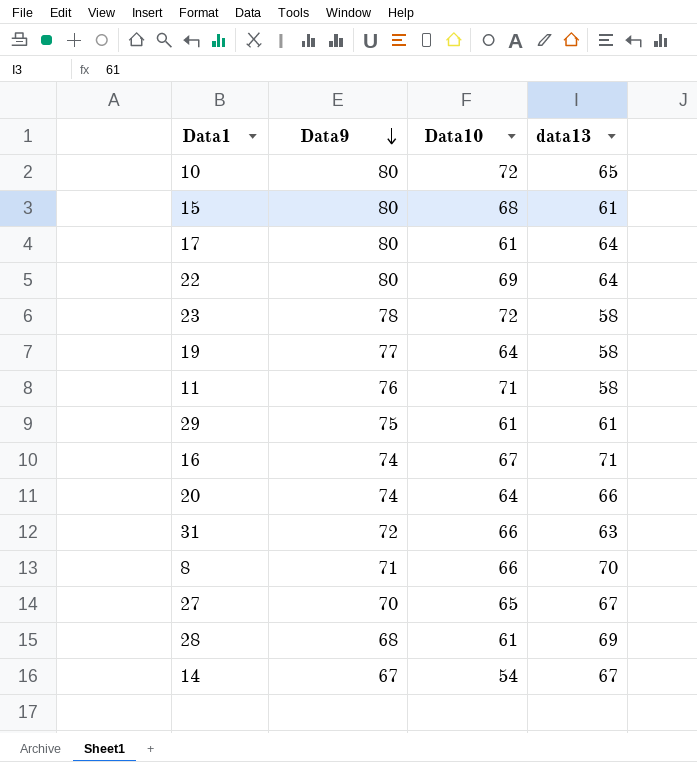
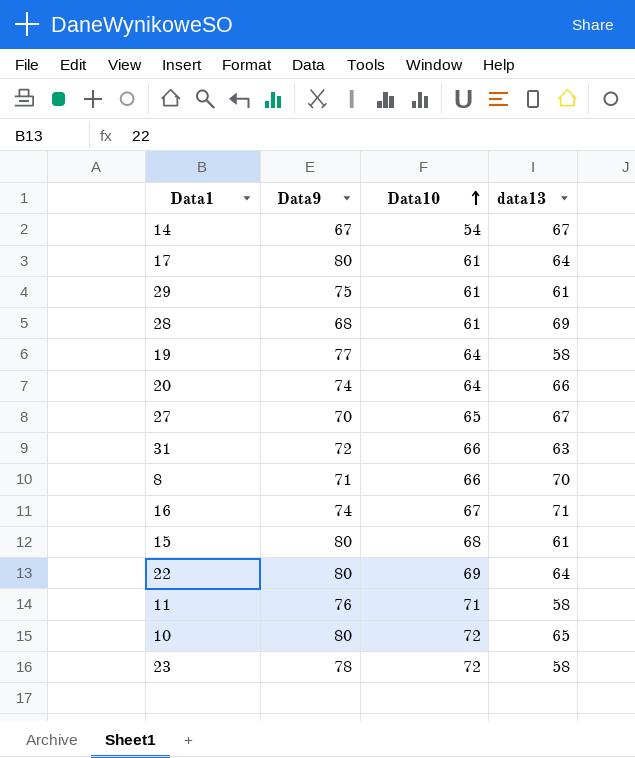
row order: Data9 descending -> Data10 ascending

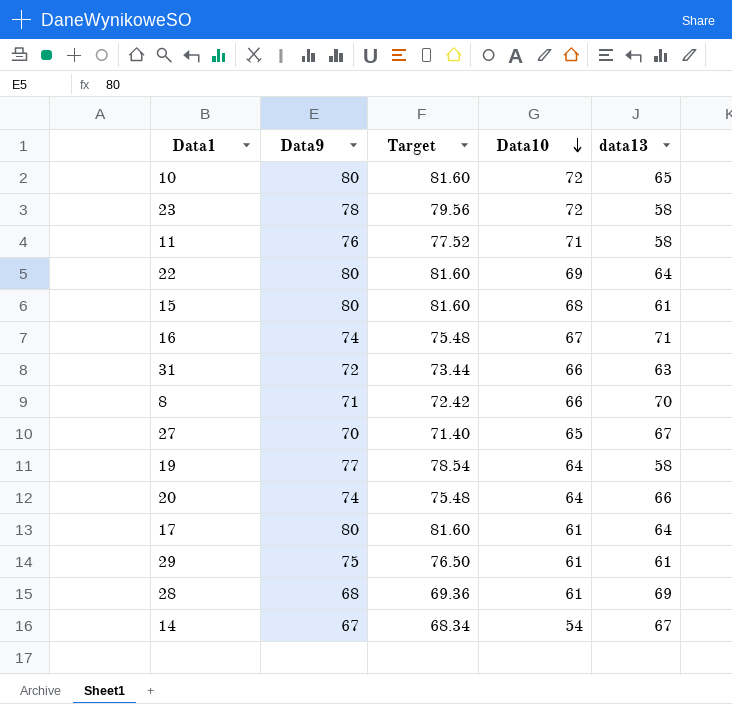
row order: Data10 ascending -> Data10 descending
column Target | formula: none -> [Data9] * 1.02

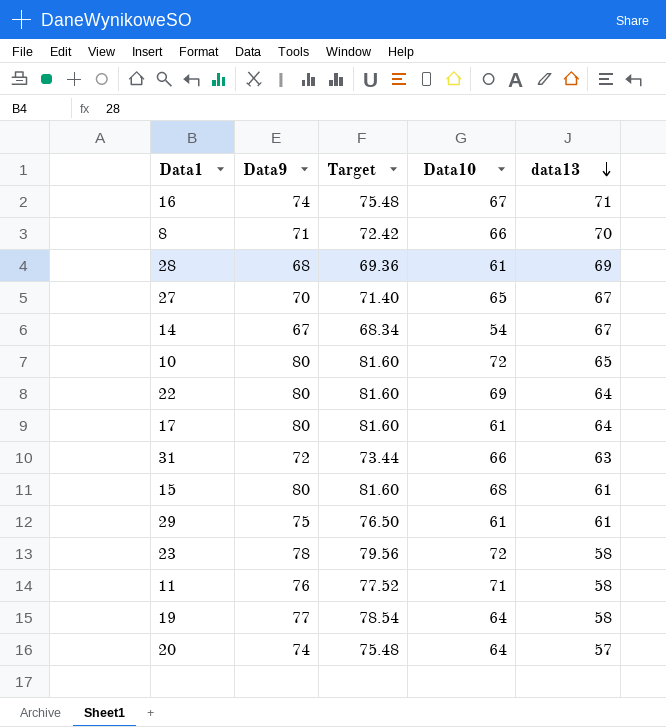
row order: Data10 descending -> data13 descending
20 | data13: 66 -> 57

